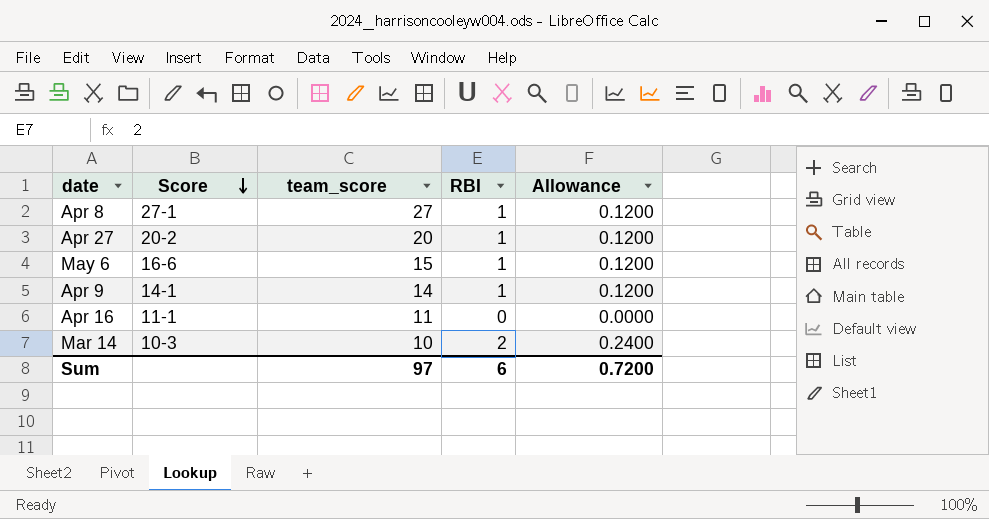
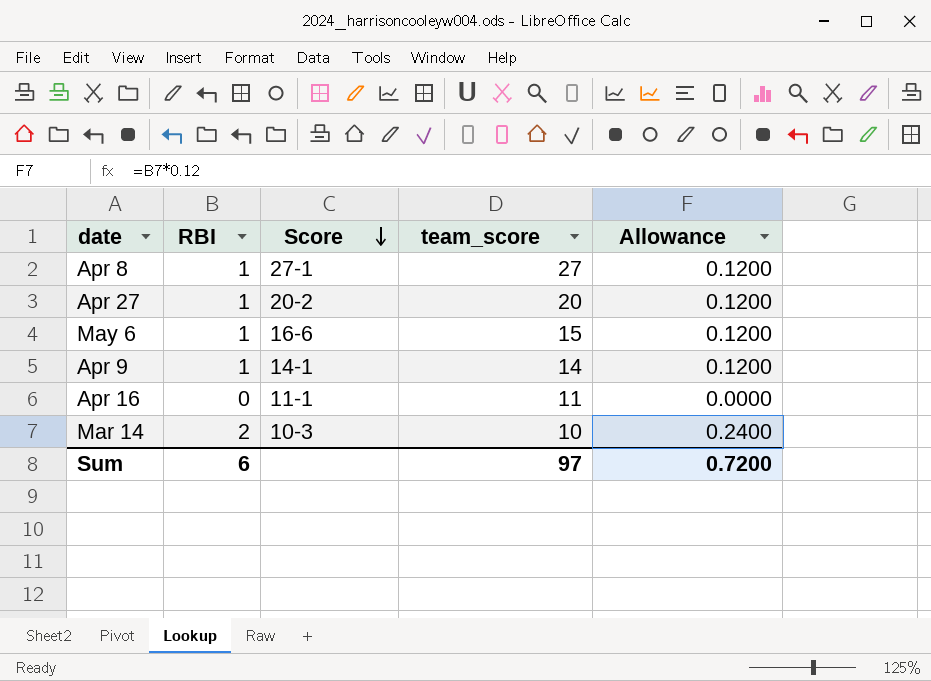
column RBI | position: 4 -> 2

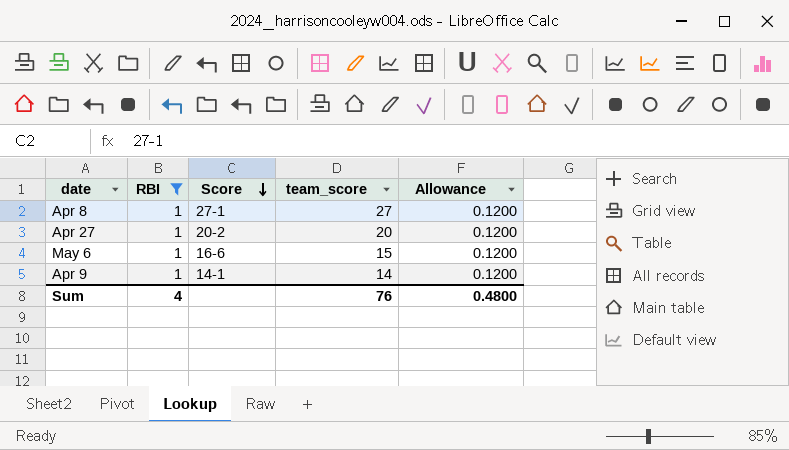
filter: none -> RBI = 1
Sum | RBI: 6 -> 4
Sum | team_score: 97 -> 76
Sum | Allowance: 0.7200 -> 0.4800

